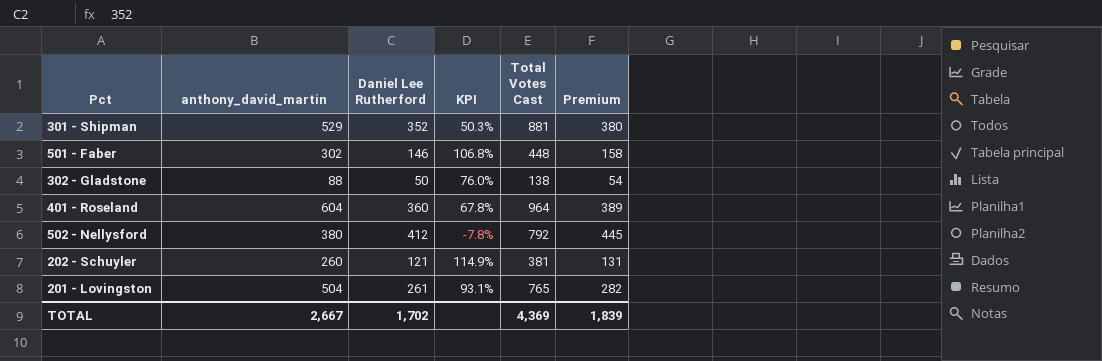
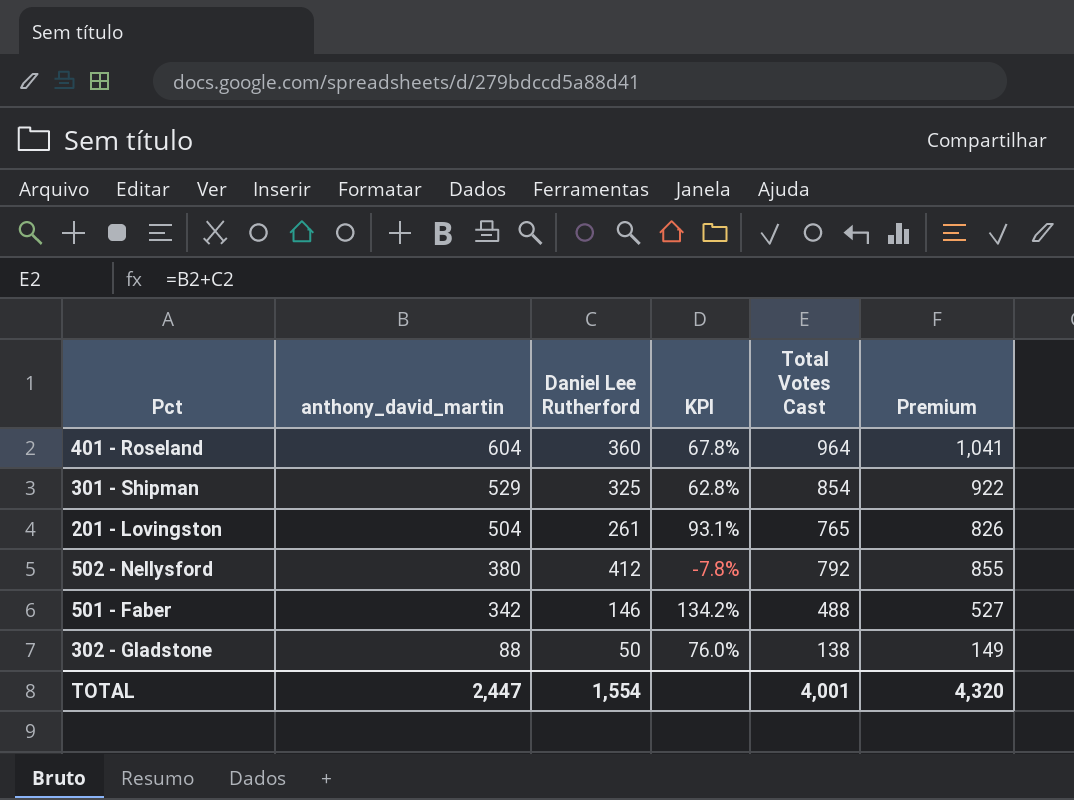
row order: none -> anthony_david_martin descending
column Premium | formula: [Daniel Lee Rutherford] * 1.08 -> [Total Votes Cast] * 1.08
row 202 - Schuyler: 260 | 121 | 114.9% | 381 | 131 -> none
301 - Shipman | Daniel Lee Rutherford: 352 -> 325
301 - Shipman | KPI: 50.3% -> 62.8%
301 - Shipman | Total Votes Cast: 881 -> 854
501 - Faber | anthony_david_martin: 302 -> 342
501 - Faber | KPI: 106.8% -> 134.2%
501 - Faber | Total Votes Cast: 448 -> 488
TOTAL | anthony_david_martin: 2,667 -> 2,447
TOTAL | Daniel Lee Rutherford: 1,702 -> 1,554
TOTAL | Total Votes Cast: 4,369 -> 4,001
TOTAL | Premium: 1,839 -> 4,320

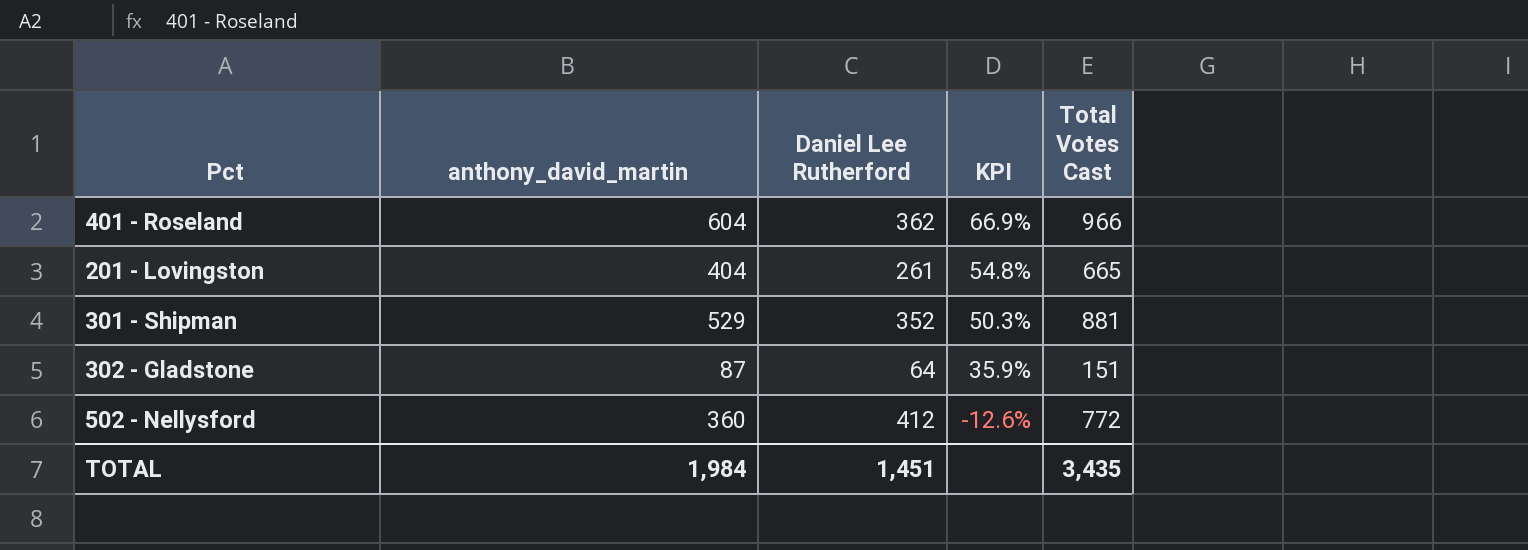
row order: anthony_david_martin descending -> KPI descending
column Premium | formula: [Total Votes Cast] * 1.08 -> none
row 501 - Faber: 342 | 146 | 134.2% | 488 | 527 -> none
401 - Roseland | Daniel Lee Rutherford: 360 -> 362
401 - Roseland | KPI: 67.8% -> 66.9%
401 - Roseland | Total Votes Cast: 964 -> 966
201 - Lovingston | anthony_david_martin: 504 -> 404
201 - Lovingston | KPI: 93.1% -> 54.8%
201 - Lovingston | Total Votes Cast: 765 -> 665
301 - Shipman | Daniel Lee Rutherford: 325 -> 352
301 - Shipman | KPI: 62.8% -> 50.3%
301 - Shipman | Total Votes Cast: 854 -> 881
302 - Gladstone | anthony_david_martin: 88 -> 87
302 - Gladstone | Daniel Lee Rutherford: 50 -> 64
302 - Gladstone | KPI: 76.0% -> 35.9%
302 - Gladstone | Total Votes Cast: 138 -> 151
502 - Nellysford | anthony_david_martin: 380 -> 360
502 - Nellysford | KPI: -7.8% -> -12.6%
502 - Nellysford | Total Votes Cast: 792 -> 772
TOTAL | anthony_david_martin: 2,447 -> 1,984
TOTAL | Daniel Lee Rutherford: 1,554 -> 1,451
TOTAL | Total Votes Cast: 4,001 -> 3,435

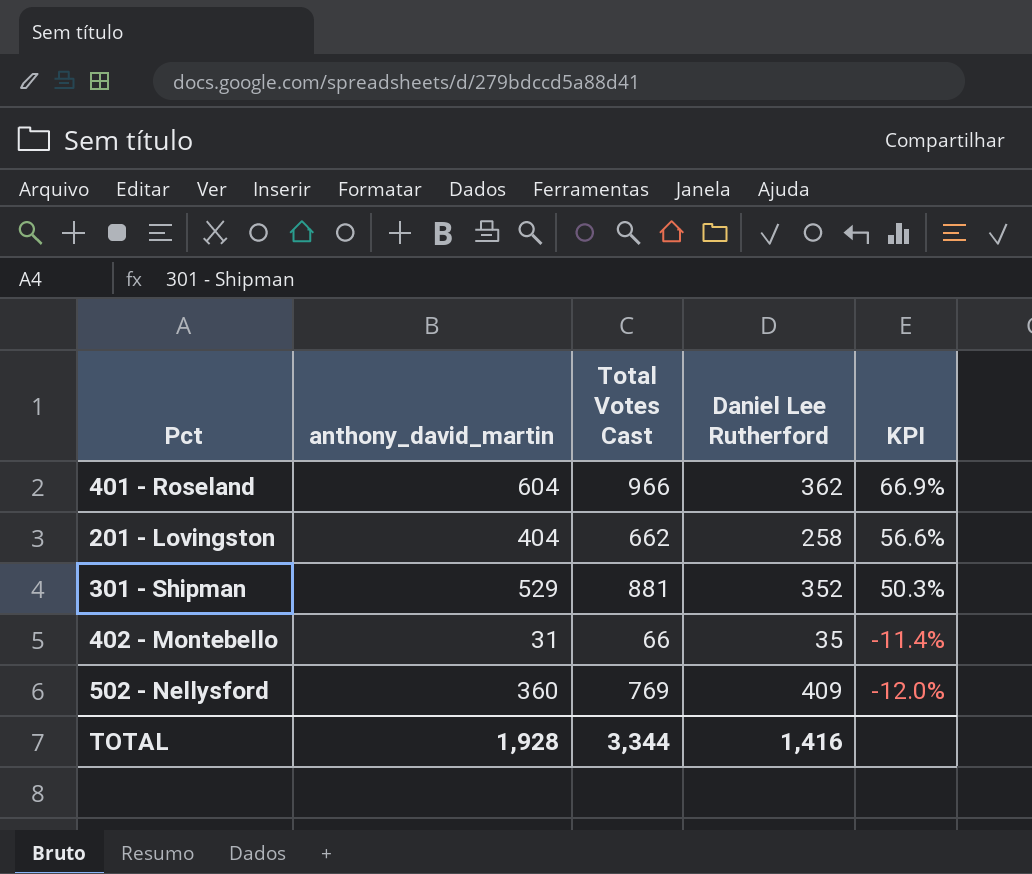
column Total Votes Cast | position: 5 -> 3
row 302 - Gladstone: 87 | 64 | 35.9% | 151 -> none
201 - Lovingston | Total Votes Cast: 665 -> 662
201 - Lovingston | Daniel Lee Rutherford: 261 -> 258
201 - Lovingston | KPI: 54.8% -> 56.6%
row 402 - Montebello: none -> 31 | 66 | 35 | -11.4%
502 - Nellysford | Total Votes Cast: 772 -> 769
502 - Nellysford | Daniel Lee Rutherford: 412 -> 409
502 - Nellysford | KPI: -12.6% -> -12.0%
TOTAL | anthony_david_martin: 1,984 -> 1,928
TOTAL | Total Votes Cast: 3,435 -> 3,344
TOTAL | Daniel Lee Rutherford: 1,451 -> 1,416

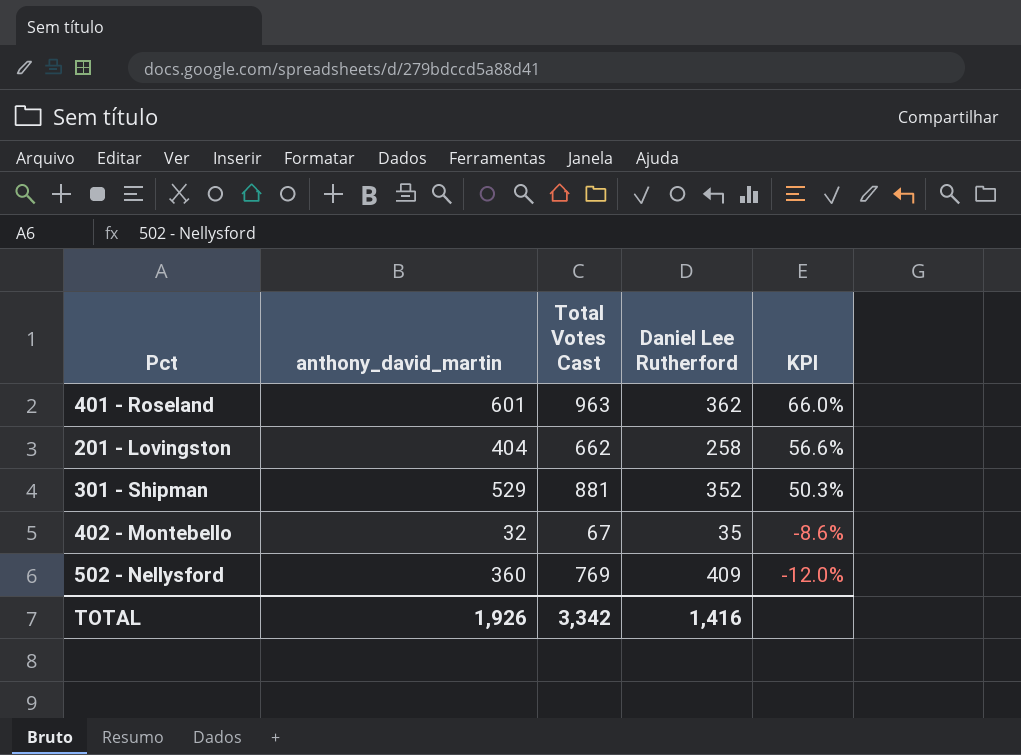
401 - Roseland | anthony_david_martin: 604 -> 601
401 - Roseland | Total Votes Cast: 966 -> 963
401 - Roseland | KPI: 66.9% -> 66.0%
402 - Montebello | anthony_david_martin: 31 -> 32
402 - Montebello | Total Votes Cast: 66 -> 67
402 - Montebello | KPI: -11.4% -> -8.6%
TOTAL | anthony_david_martin: 1,928 -> 1,926
TOTAL | Total Votes Cast: 3,344 -> 3,342

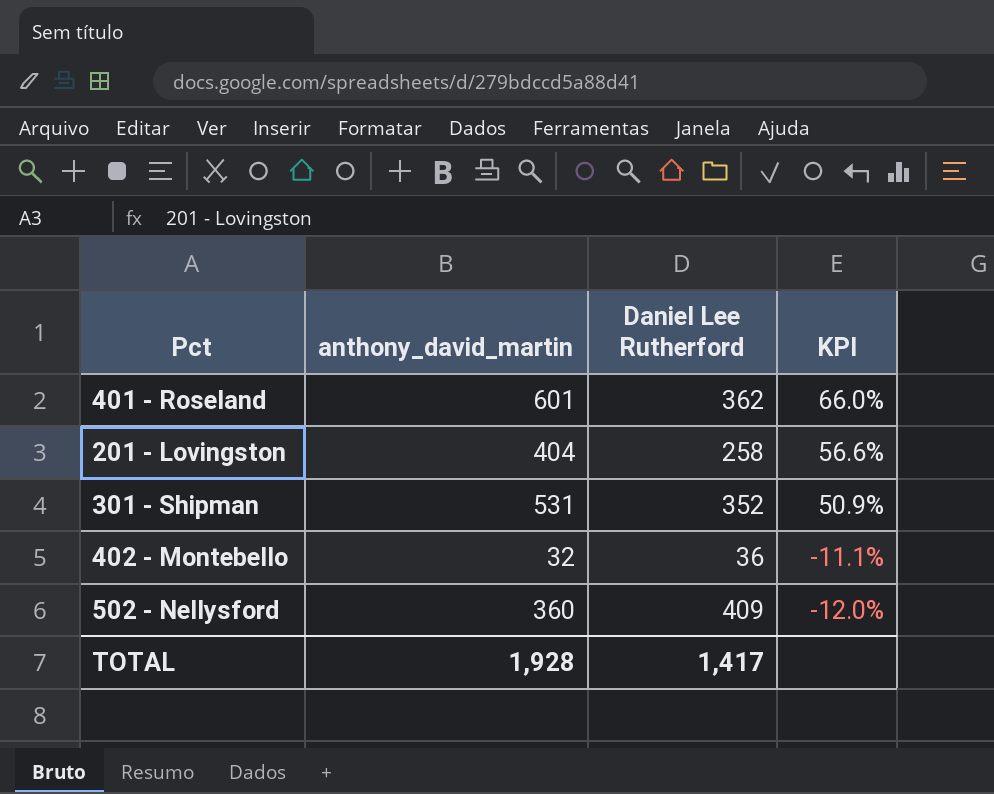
column Total Votes Cast | formula: [anthony_david_martin] + [Daniel Lee Rutherford] -> none
301 - Shipman | anthony_david_martin: 529 -> 531
301 - Shipman | KPI: 50.3% -> 50.9%
402 - Montebello | Daniel Lee Rutherford: 35 -> 36
402 - Montebello | KPI: -8.6% -> -11.1%
TOTAL | anthony_david_martin: 1,926 -> 1,928
TOTAL | Daniel Lee Rutherford: 1,416 -> 1,417

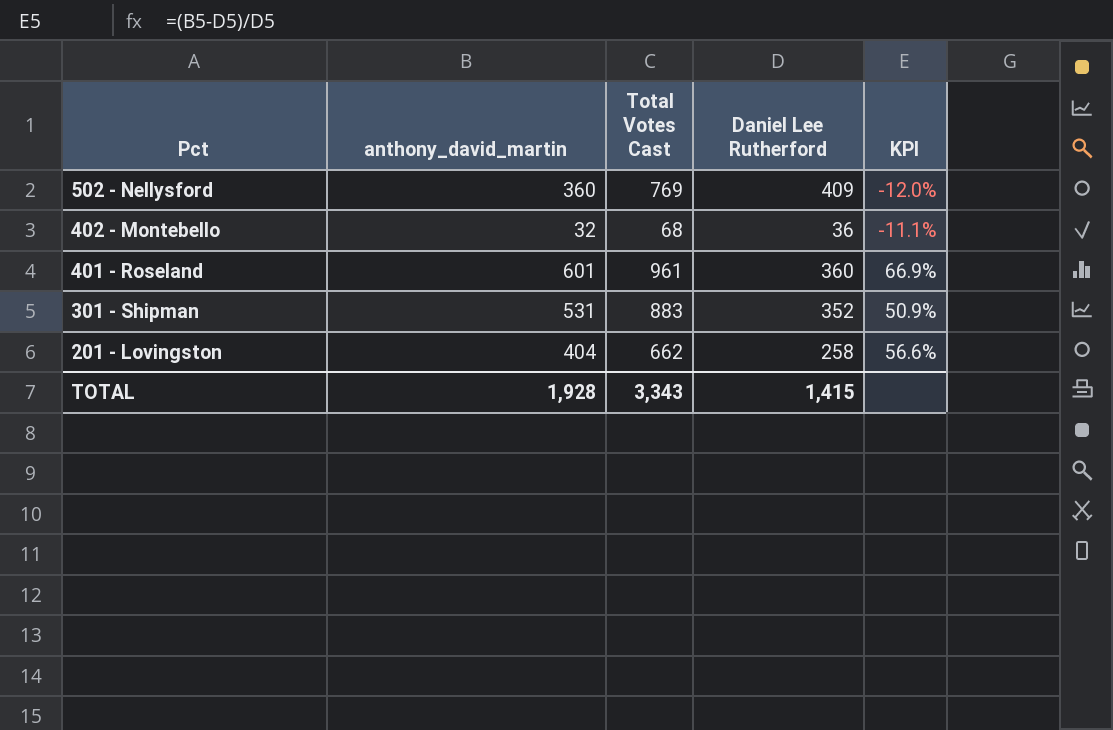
row order: KPI descending -> Pct descending
column Total Votes Cast | formula: none -> [anthony_david_martin] + [Daniel Lee Rutherford]
401 - Roseland | Daniel Lee Rutherford: 362 -> 360
401 - Roseland | KPI: 66.0% -> 66.9%
TOTAL | Daniel Lee Rutherford: 1,417 -> 1,415

